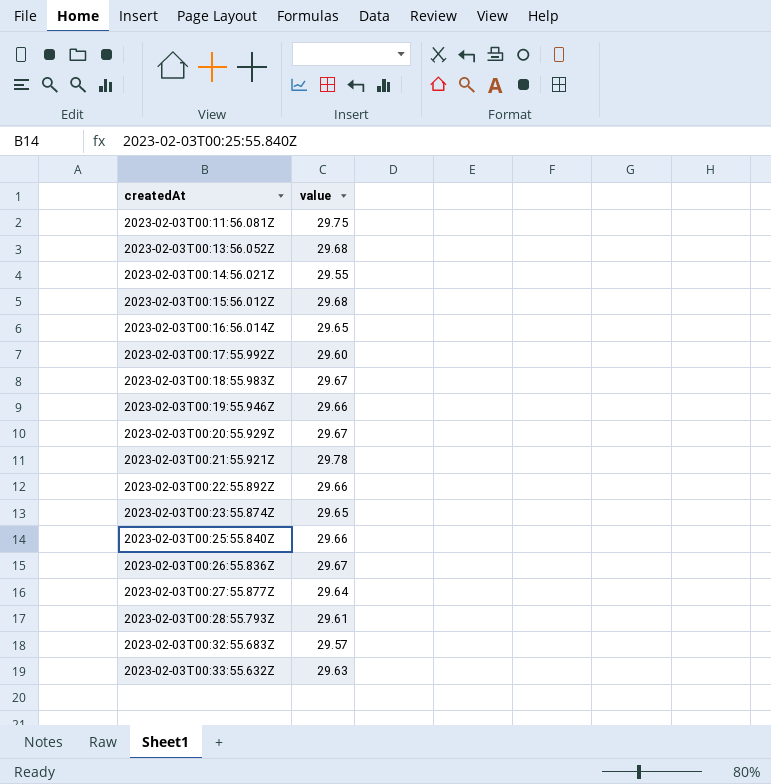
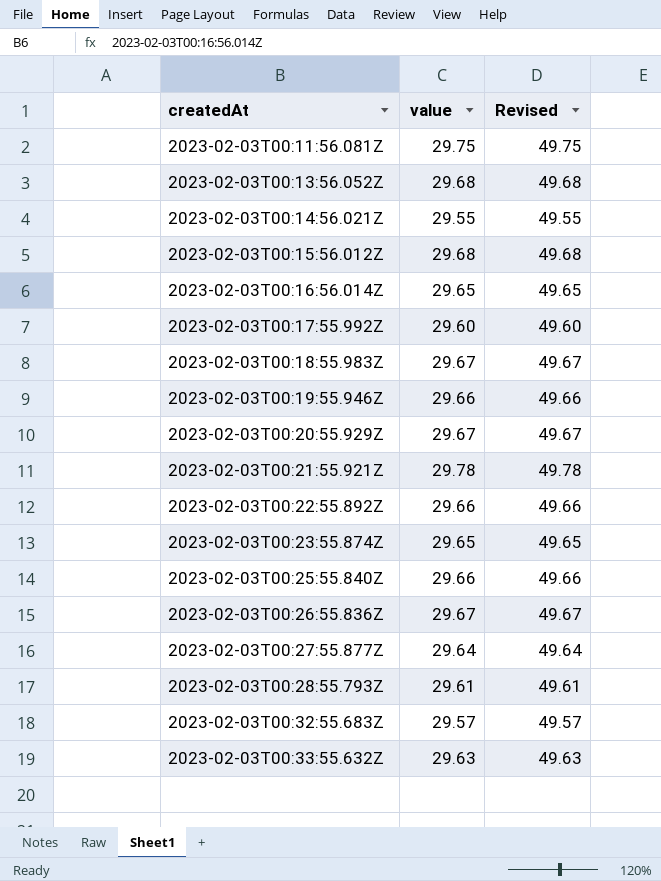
column Revised | formula: none -> [value] + 20

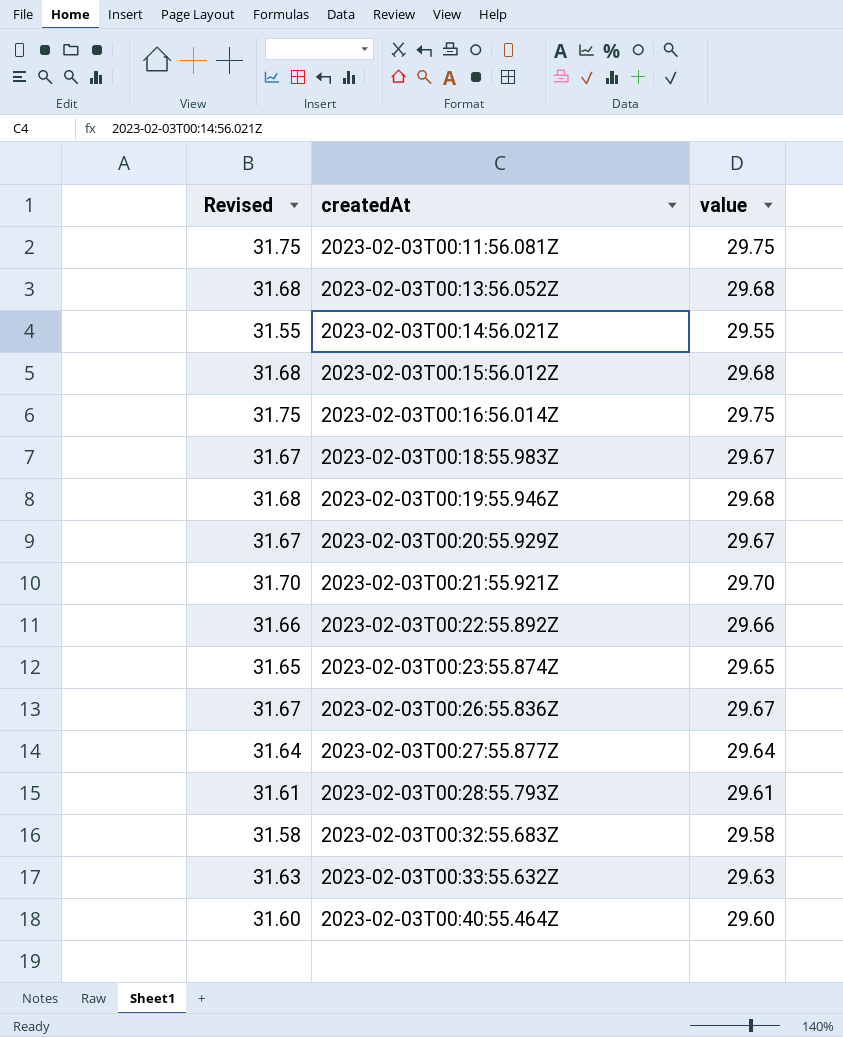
column Revised | formula: [value] + 20 -> [value] + 2
column Revised | position: 3 -> 1
row 2023-02-03T00:17:55.992Z: 29.60 | 49.60 -> none
row 2023-02-03T00:25:55.840Z: 29.66 | 49.66 -> none
2023-02-03T00:16:56.014Z | value: 29.65 -> 29.75
2023-02-03T00:19:55.946Z | value: 29.66 -> 29.68
2023-02-03T00:21:55.921Z | value: 29.78 -> 29.70
2023-02-03T00:32:55.683Z | value: 29.57 -> 29.58
row 2023-02-03T00:40:55.464Z: none -> 31.60 | 29.60

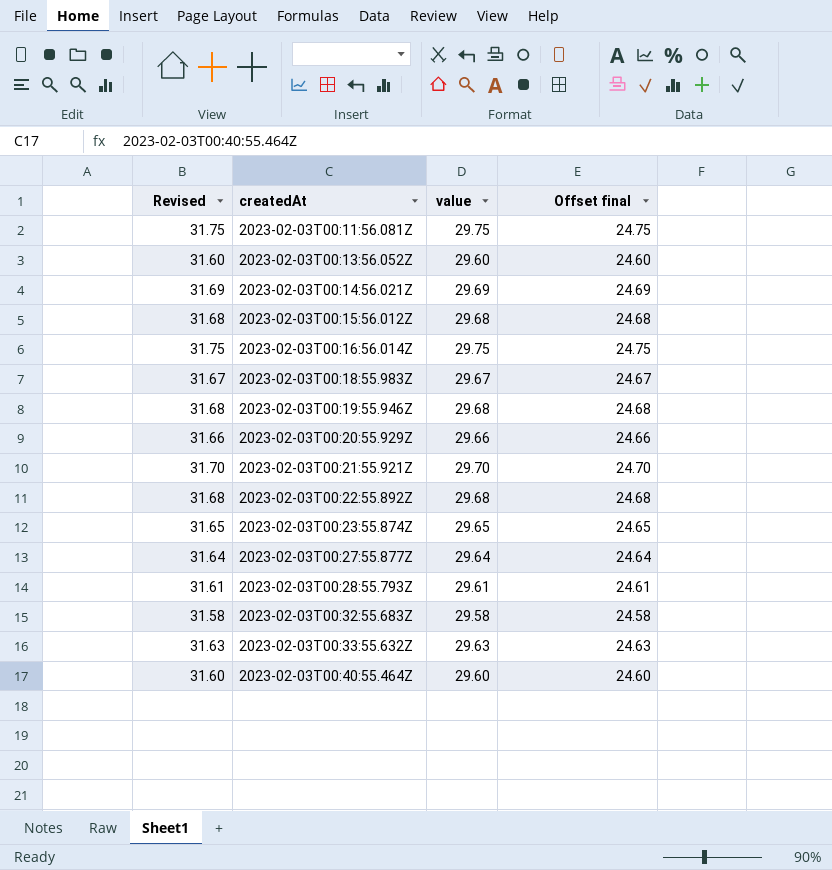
column Offset final | formula: none -> [value] - 5
row 2023-02-03T00:26:55.836Z: 31.67 | 29.67 -> none
2023-02-03T00:13:56.052Z | Revised: 31.68 -> 31.60
2023-02-03T00:13:56.052Z | value: 29.68 -> 29.60
2023-02-03T00:14:56.021Z | Revised: 31.55 -> 31.69
2023-02-03T00:14:56.021Z | value: 29.55 -> 29.69
2023-02-03T00:20:55.929Z | Revised: 31.67 -> 31.66
2023-02-03T00:20:55.929Z | value: 29.67 -> 29.66
2023-02-03T00:22:55.892Z | Revised: 31.66 -> 31.68
2023-02-03T00:22:55.892Z | value: 29.66 -> 29.68

